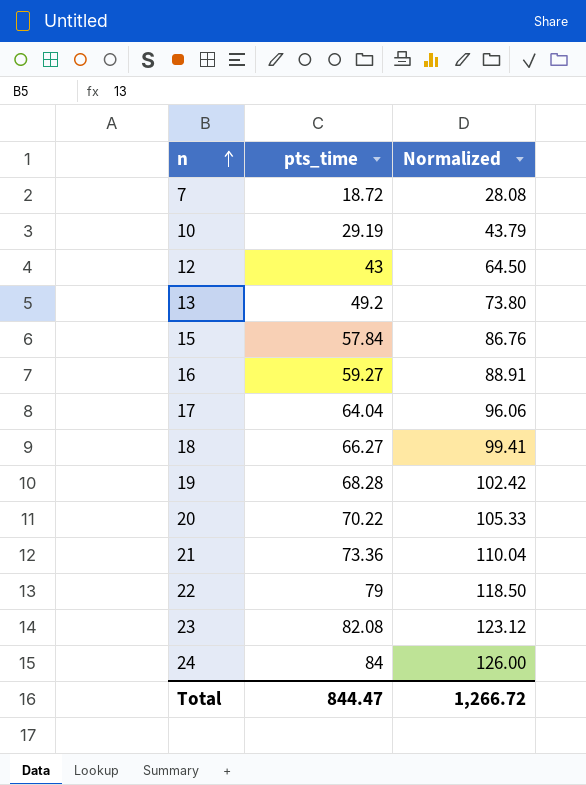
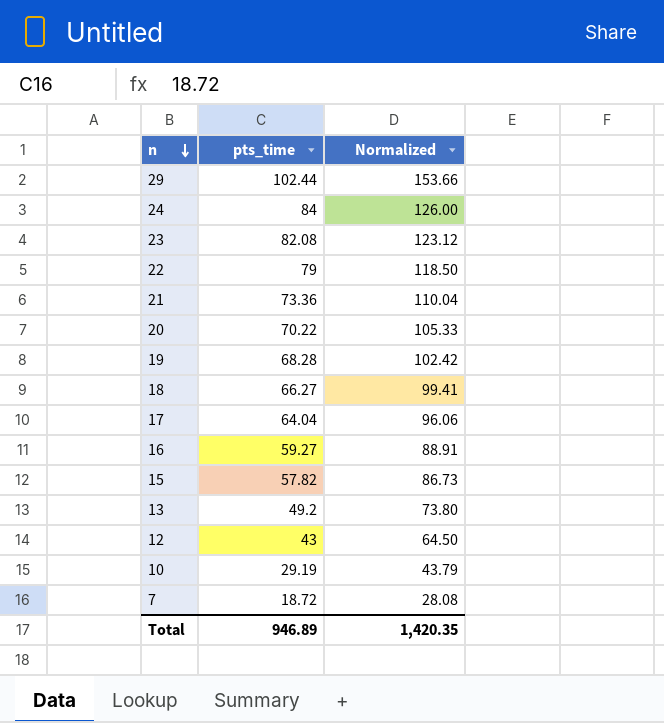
row order: n ascending -> n descending
row 29: none -> 102.44 | 153.66
15 | pts_time: 57.84 -> 57.82
15 | Normalized: 86.76 -> 86.73
Total | pts_time: 844.47 -> 946.89
Total | Normalized: 1,266.72 -> 1,420.35

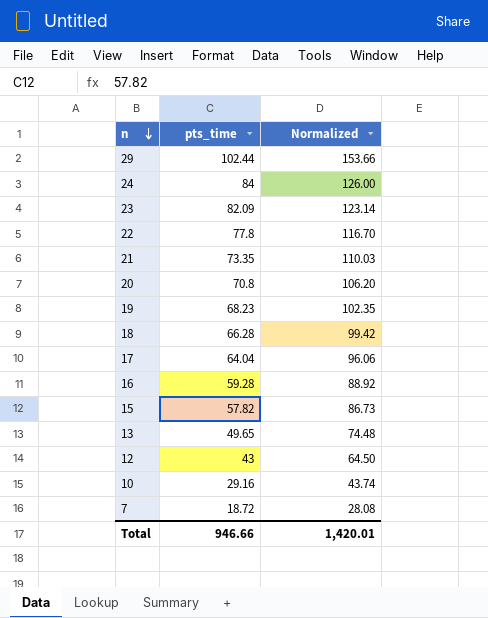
23 | pts_time: 82.08 -> 82.09
23 | Normalized: 123.12 -> 123.14
22 | pts_time: 79 -> 77.8
22 | Normalized: 118.50 -> 116.70
21 | pts_time: 73.36 -> 73.35
21 | Normalized: 110.04 -> 110.03
20 | pts_time: 70.22 -> 70.8
20 | Normalized: 105.33 -> 106.20
19 | pts_time: 68.28 -> 68.23
19 | Normalized: 102.42 -> 102.35
18 | pts_time: 66.27 -> 66.28
18 | Normalized: 99.41 -> 99.42
16 | pts_time: 59.27 -> 59.28
16 | Normalized: 88.91 -> 88.92
13 | pts_time: 49.2 -> 49.65
13 | Normalized: 73.80 -> 74.48
10 | pts_time: 29.19 -> 29.16
10 | Normalized: 43.79 -> 43.74
Total | pts_time: 946.89 -> 946.66
Total | Normalized: 1,420.35 -> 1,420.01

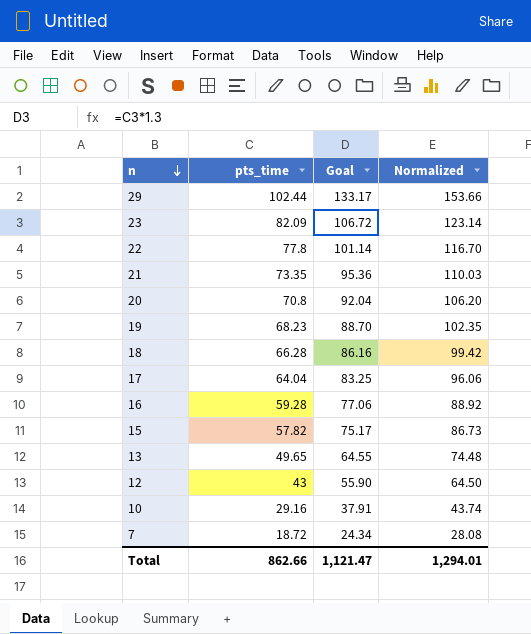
column Goal | formula: none -> [pts_time] * 1.3
row 24: 84 | 126.00 -> none
Total | pts_time: 946.66 -> 862.66
Total | Normalized: 1,420.01 -> 1,294.01

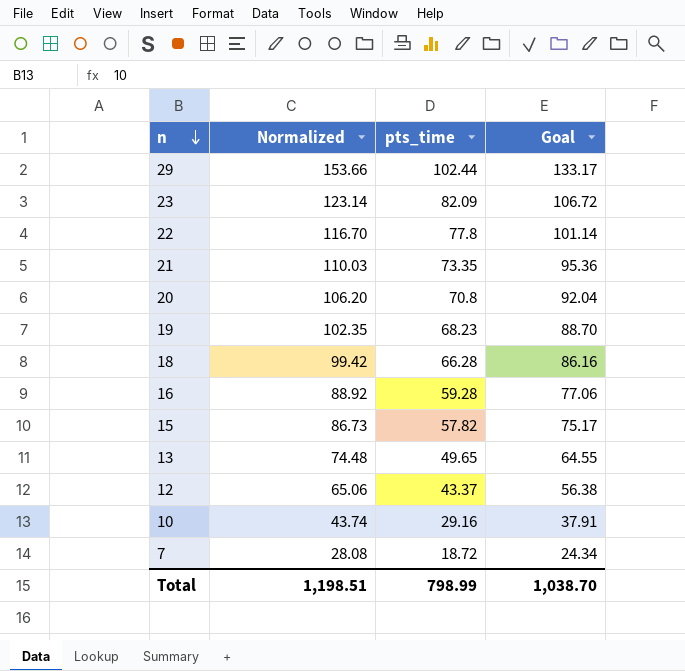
column Normalized | position: 4 -> 2
row 17: 64.04 | 83.25 | 96.06 -> none
12 | Normalized: 64.50 -> 65.06
12 | pts_time: 43 -> 43.37
12 | Goal: 55.90 -> 56.38
Total | Normalized: 1,294.01 -> 1,198.51
Total | pts_time: 862.66 -> 798.99
Total | Goal: 1,121.47 -> 1,038.70

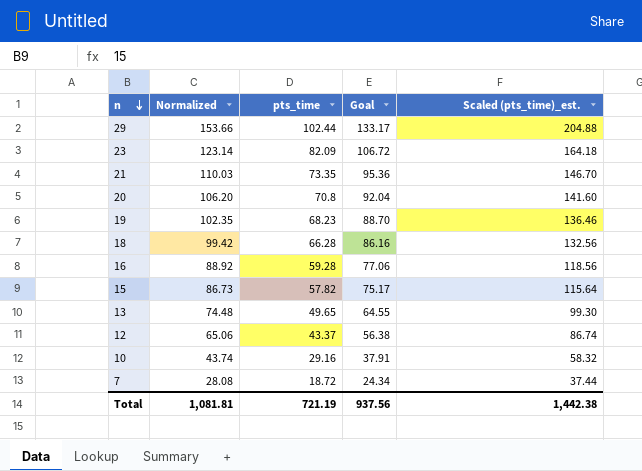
column Scaled (pts_time)_est. | formula: none -> [pts_time] * 2
row 22: 116.70 | 77.8 | 101.14 -> none
Total | Normalized: 1,198.51 -> 1,081.81
Total | pts_time: 798.99 -> 721.19
Total | Goal: 1,038.70 -> 937.56

